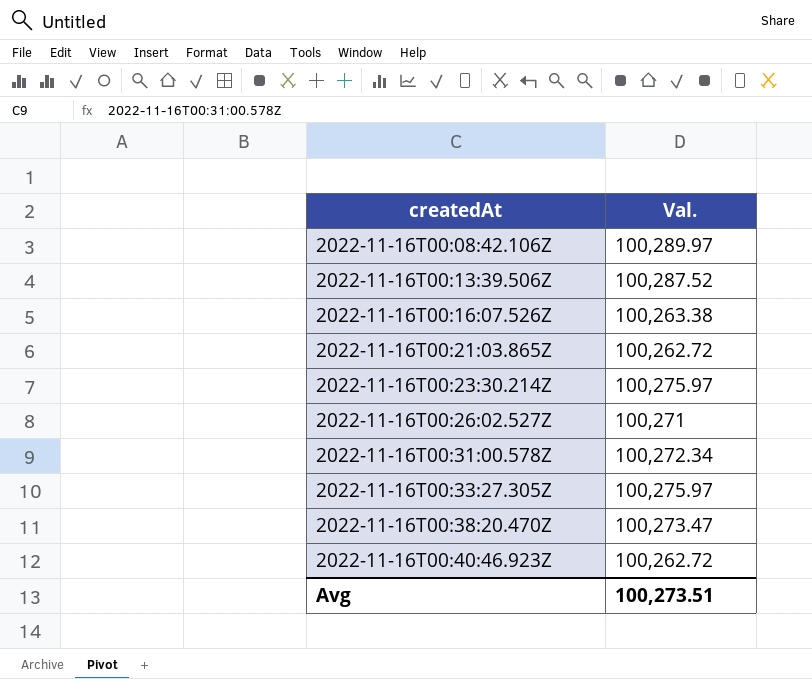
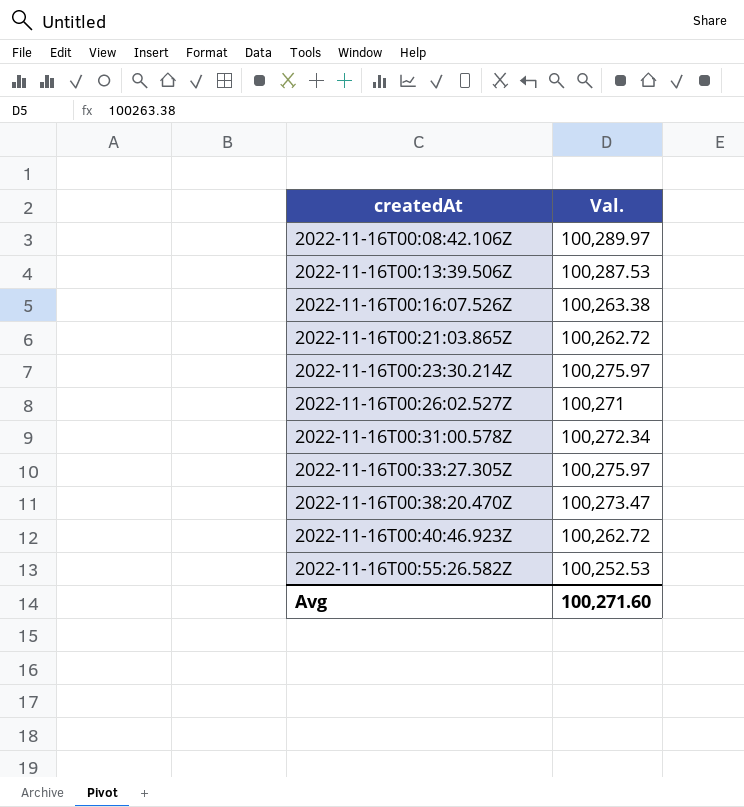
2022-11-16T00:13:39.506Z | Val.: 100,287.52 -> 100,287.53
row 2022-11-16T00:55:26.582Z: none -> 100,252.53
Avg | Val.: 100,273.51 -> 100,271.60

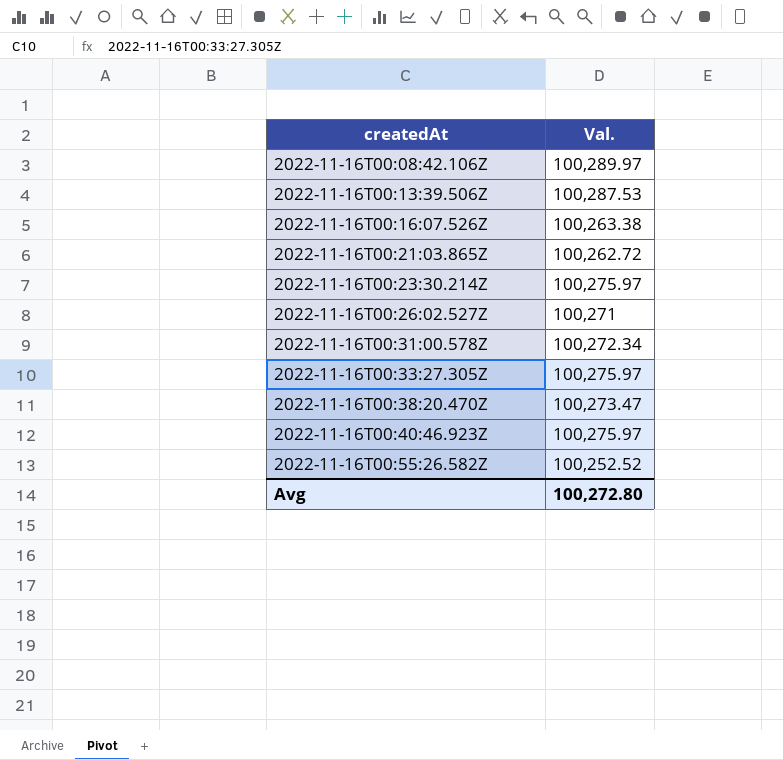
2022-11-16T00:40:46.923Z | Val.: 100,262.72 -> 100,275.97
2022-11-16T00:55:26.582Z | Val.: 100,252.53 -> 100,252.52
Avg | Val.: 100,271.60 -> 100,272.80

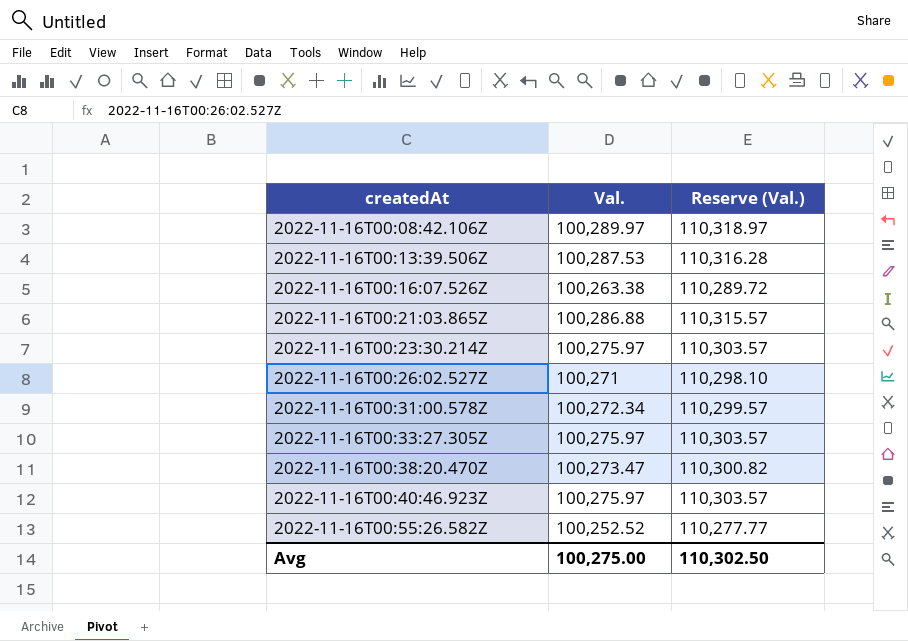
column Reserve (Val.) | formula: none -> [Val.] * 1.1
2022-11-16T00:21:03.865Z | Val.: 100,262.72 -> 100,286.88
Avg | Val.: 100,272.80 -> 100,275.00

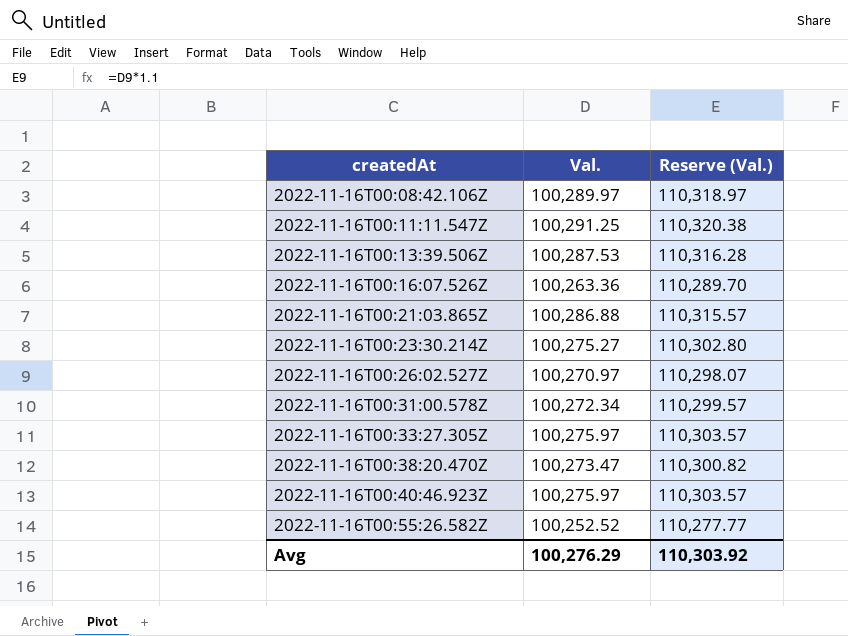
row 2022-11-16T00:11:11.547Z: none -> 100,291.25 | 110,320.38
2022-11-16T00:16:07.526Z | Val.: 100,263.38 -> 100,263.36
2022-11-16T00:16:07.526Z | Reserve (Val.): 110,289.72 -> 110,289.70
2022-11-16T00:23:30.214Z | Val.: 100,275.97 -> 100,275.27
2022-11-16T00:23:30.214Z | Reserve (Val.): 110,303.57 -> 110,302.80
2022-11-16T00:26:02.527Z | Val.: 100,271 -> 100,270.97
2022-11-16T00:26:02.527Z | Reserve (Val.): 110,298.10 -> 110,298.07
Avg | Val.: 100,275.00 -> 100,276.29
Avg | Reserve (Val.): 110,302.50 -> 110,303.92

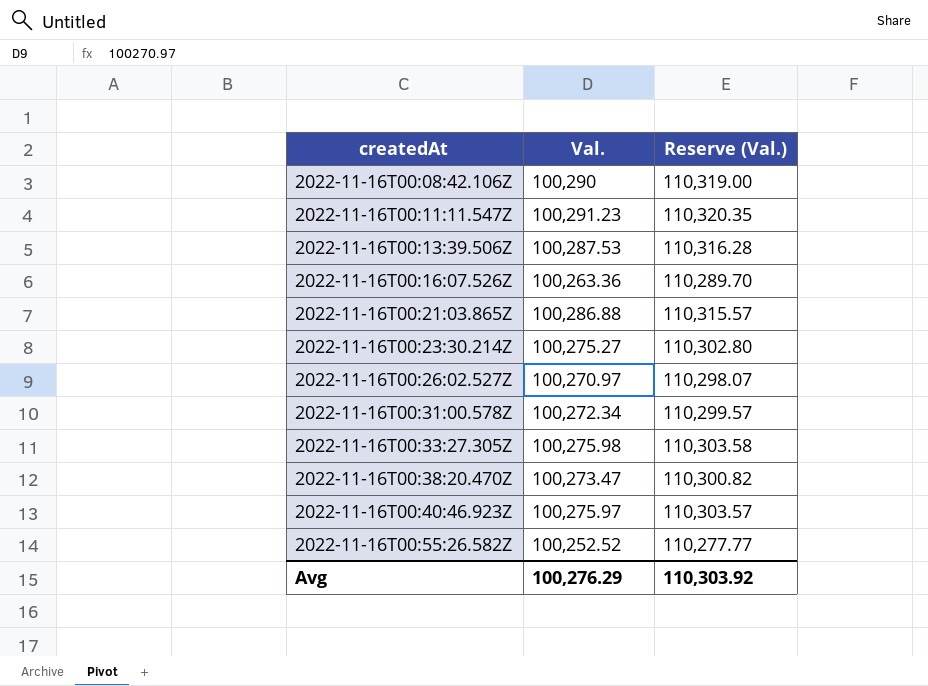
2022-11-16T00:08:42.106Z | Val.: 100,289.97 -> 100,290
2022-11-16T00:08:42.106Z | Reserve (Val.): 110,318.97 -> 110,319.00
2022-11-16T00:11:11.547Z | Val.: 100,291.25 -> 100,291.23
2022-11-16T00:11:11.547Z | Reserve (Val.): 110,320.38 -> 110,320.35
2022-11-16T00:33:27.305Z | Val.: 100,275.97 -> 100,275.98
2022-11-16T00:33:27.305Z | Reserve (Val.): 110,303.57 -> 110,303.58

